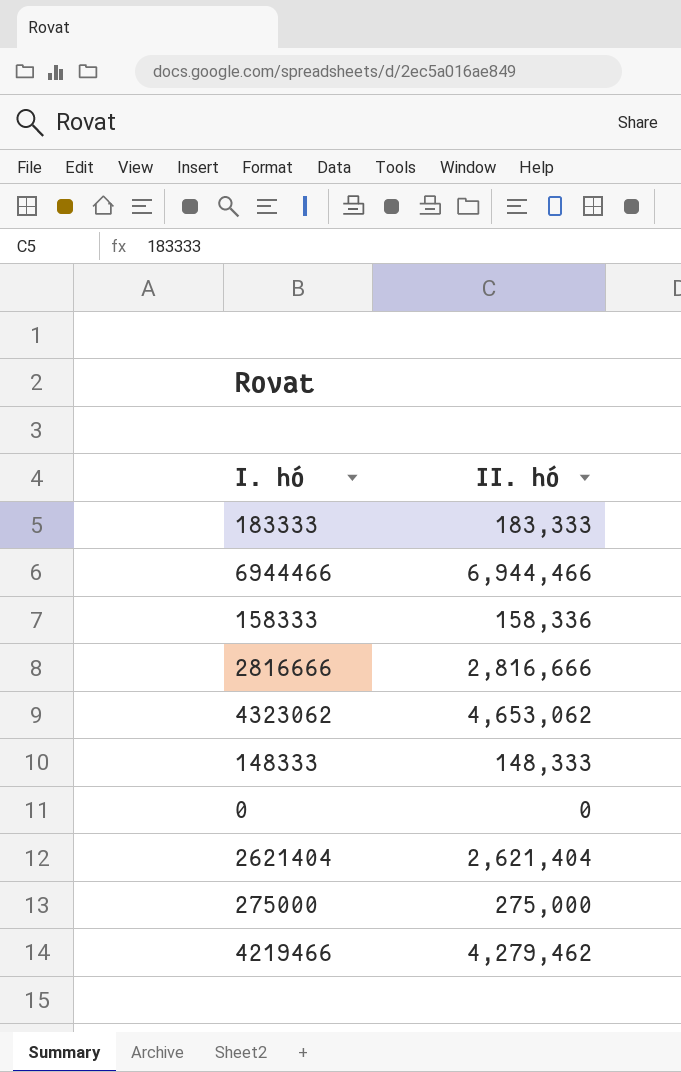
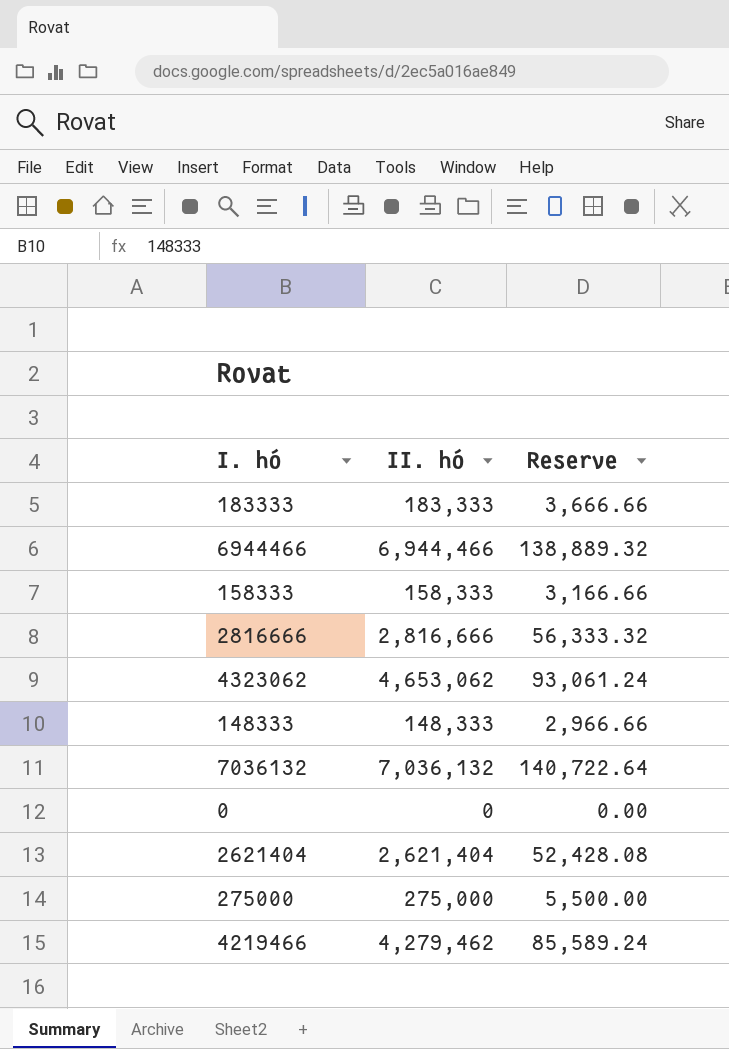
column Reserve | formula: none -> [II. hó] * 0.02
158333 | II. hó: 158,336 -> 158,333
row 7036132: none -> 7,036,132 | 140,722.64

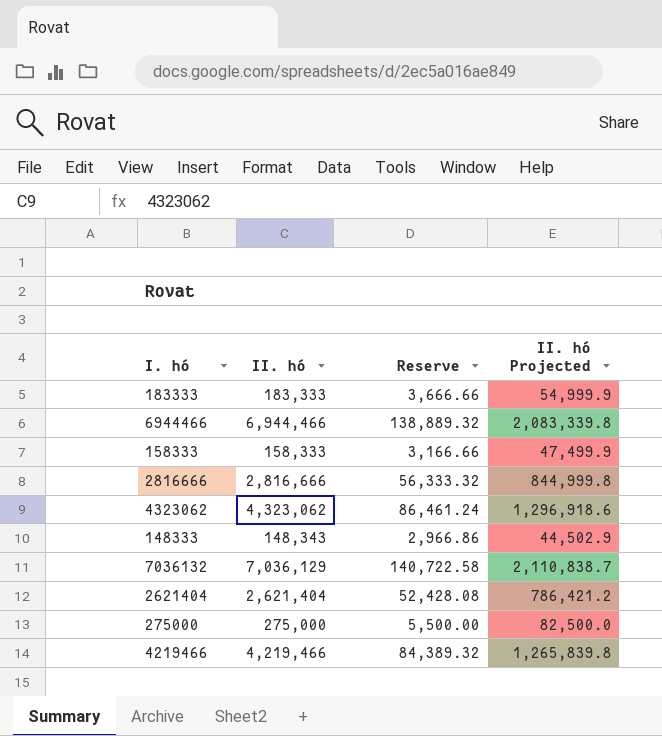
column II. hó Projected | formula: none -> [II. hó] * 0.3
row 0: 0 | 0.00 -> none
4323062 | II. hó: 4,653,062 -> 4,323,062
4323062 | Reserve: 93,061.24 -> 86,461.24
148333 | II. hó: 148,333 -> 148,343
148333 | Reserve: 2,966.66 -> 2,966.86
7036132 | II. hó: 7,036,132 -> 7,036,129
7036132 | Reserve: 140,722.64 -> 140,722.58
4219466 | II. hó: 4,279,462 -> 4,219,466
4219466 | Reserve: 85,589.24 -> 84,389.32

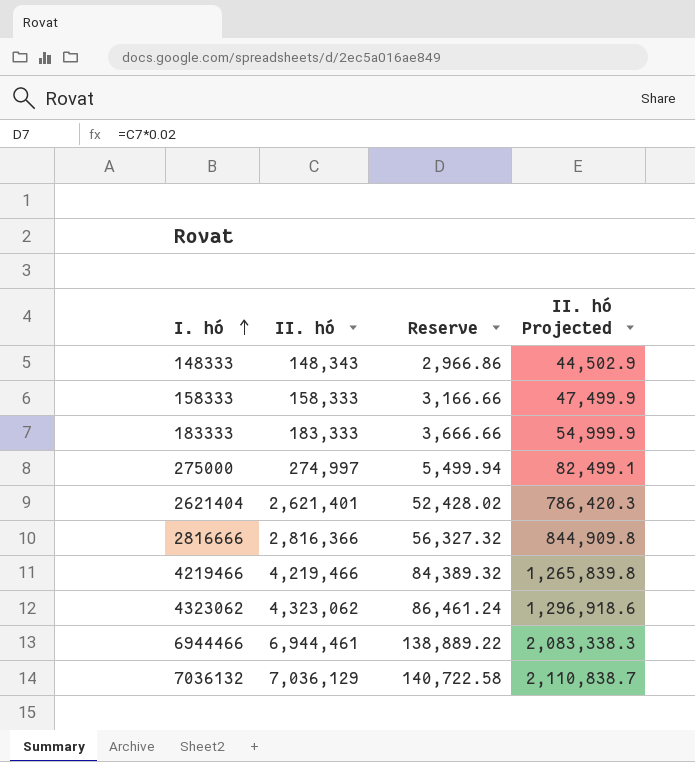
row order: none -> I. hó ascending
275000 | II. hó: 275,000 -> 274,997
275000 | Reserve: 5,500.00 -> 5,499.94
275000 | II. hó Projected: 82,500.0 -> 82,499.1
2621404 | II. hó: 2,621,404 -> 2,621,401
2621404 | Reserve: 52,428.08 -> 52,428.02
2621404 | II. hó Projected: 786,421.2 -> 786,420.3
2816666 | II. hó: 2,816,666 -> 2,816,366
2816666 | Reserve: 56,333.32 -> 56,327.32
2816666 | II. hó Projected: 844,999.8 -> 844,909.8
6944466 | II. hó: 6,944,466 -> 6,944,461
6944466 | Reserve: 138,889.32 -> 138,889.22
6944466 | II. hó Projected: 2,083,339.8 -> 2,083,338.3

